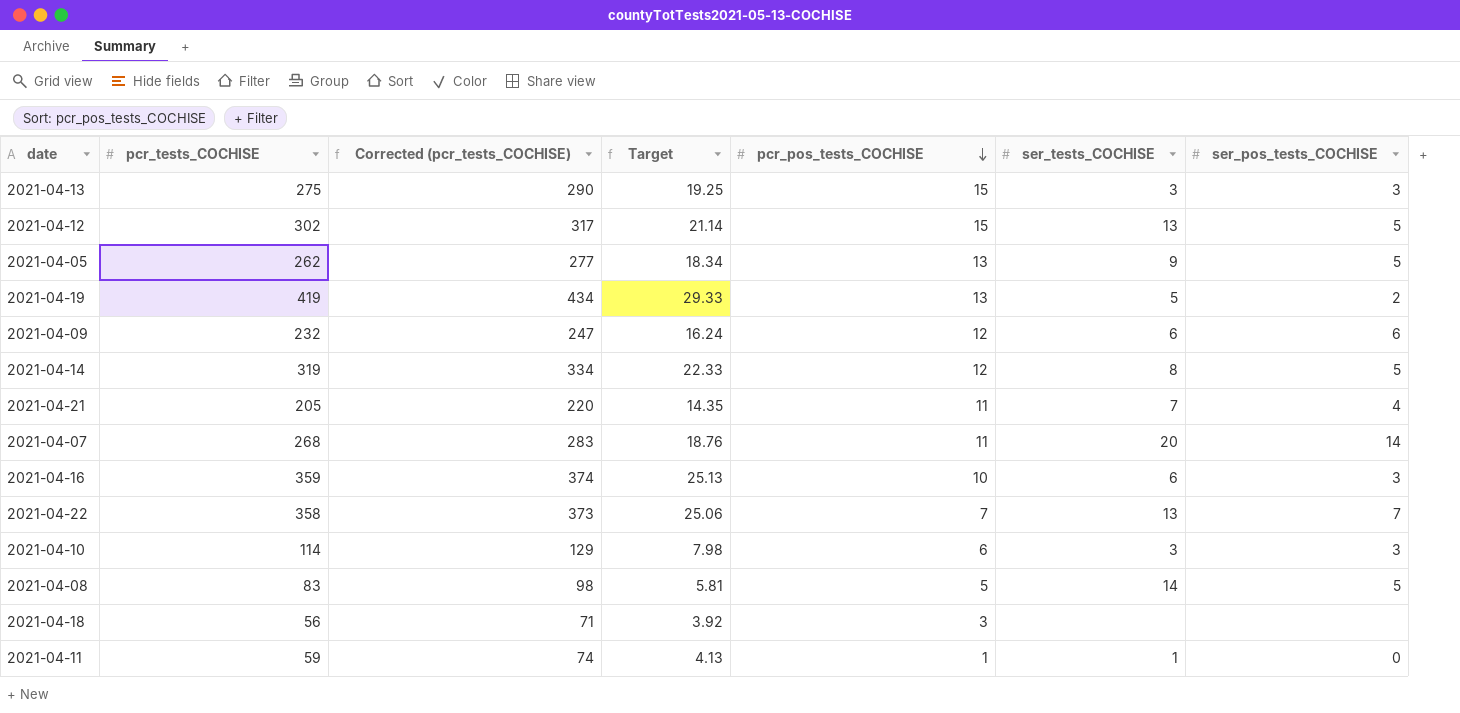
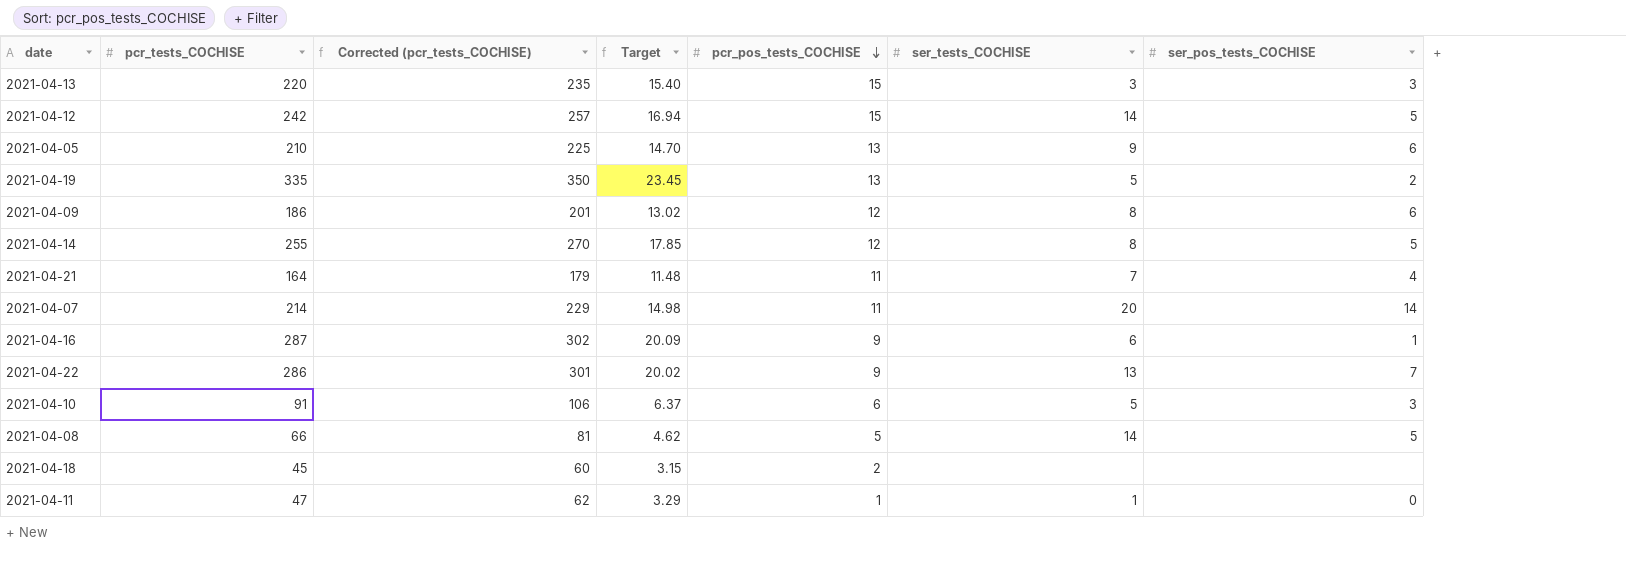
2021-04-13 | pcr_tests_COCHISE: 275 -> 220
2021-04-13 | Corrected (pcr_tests_COCHISE): 290 -> 235
2021-04-13 | Target: 19.25 -> 15.40
2021-04-12 | pcr_tests_COCHISE: 302 -> 242
2021-04-12 | Corrected (pcr_tests_COCHISE): 317 -> 257
2021-04-12 | Target: 21.14 -> 16.94
2021-04-12 | ser_tests_COCHISE: 13 -> 14
2021-04-05 | pcr_tests_COCHISE: 262 -> 210
2021-04-05 | Corrected (pcr_tests_COCHISE): 277 -> 225
2021-04-05 | Target: 18.34 -> 14.70
2021-04-05 | ser_pos_tests_COCHISE: 5 -> 6
2021-04-19 | pcr_tests_COCHISE: 419 -> 335
2021-04-19 | Corrected (pcr_tests_COCHISE): 434 -> 350
2021-04-19 | Target: 29.33 -> 23.45
2021-04-09 | pcr_tests_COCHISE: 232 -> 186
2021-04-09 | Corrected (pcr_tests_COCHISE): 247 -> 201
2021-04-09 | Target: 16.24 -> 13.02
2021-04-09 | ser_tests_COCHISE: 6 -> 8
2021-04-14 | pcr_tests_COCHISE: 319 -> 255
2021-04-14 | Corrected (pcr_tests_COCHISE): 334 -> 270
2021-04-14 | Target: 22.33 -> 17.85
2021-04-21 | pcr_tests_COCHISE: 205 -> 164
2021-04-21 | Corrected (pcr_tests_COCHISE): 220 -> 179
2021-04-21 | Target: 14.35 -> 11.48
2021-04-07 | pcr_tests_COCHISE: 268 -> 214
2021-04-07 | Corrected (pcr_tests_COCHISE): 283 -> 229
2021-04-07 | Target: 18.76 -> 14.98
2021-04-16 | pcr_tests_COCHISE: 359 -> 287
2021-04-16 | Corrected (pcr_tests_COCHISE): 374 -> 302
2021-04-16 | Target: 25.13 -> 20.09
2021-04-16 | pcr_pos_tests_COCHISE: 10 -> 9
2021-04-16 | ser_pos_tests_COCHISE: 3 -> 1
2021-04-22 | pcr_tests_COCHISE: 358 -> 286
2021-04-22 | Corrected (pcr_tests_COCHISE): 373 -> 301
2021-04-22 | Target: 25.06 -> 20.02
2021-04-22 | pcr_pos_tests_COCHISE: 7 -> 9
2021-04-10 | pcr_tests_COCHISE: 114 -> 91
2021-04-10 | Corrected (pcr_tests_COCHISE): 129 -> 106
2021-04-10 | Target: 7.98 -> 6.37
2021-04-10 | ser_tests_COCHISE: 3 -> 5
2021-04-08 | pcr_tests_COCHISE: 83 -> 66
2021-04-08 | Corrected (pcr_tests_COCHISE): 98 -> 81
2021-04-08 | Target: 5.81 -> 4.62
2021-04-18 | pcr_tests_COCHISE: 56 -> 45
2021-04-18 | Corrected (pcr_tests_COCHISE): 71 -> 60
2021-04-18 | Target: 3.92 -> 3.15
2021-04-18 | pcr_pos_tests_COCHISE: 3 -> 2
2021-04-11 | pcr_tests_COCHISE: 59 -> 47
2021-04-11 | Corrected (pcr_tests_COCHISE): 74 -> 62
2021-04-11 | Target: 4.13 -> 3.29

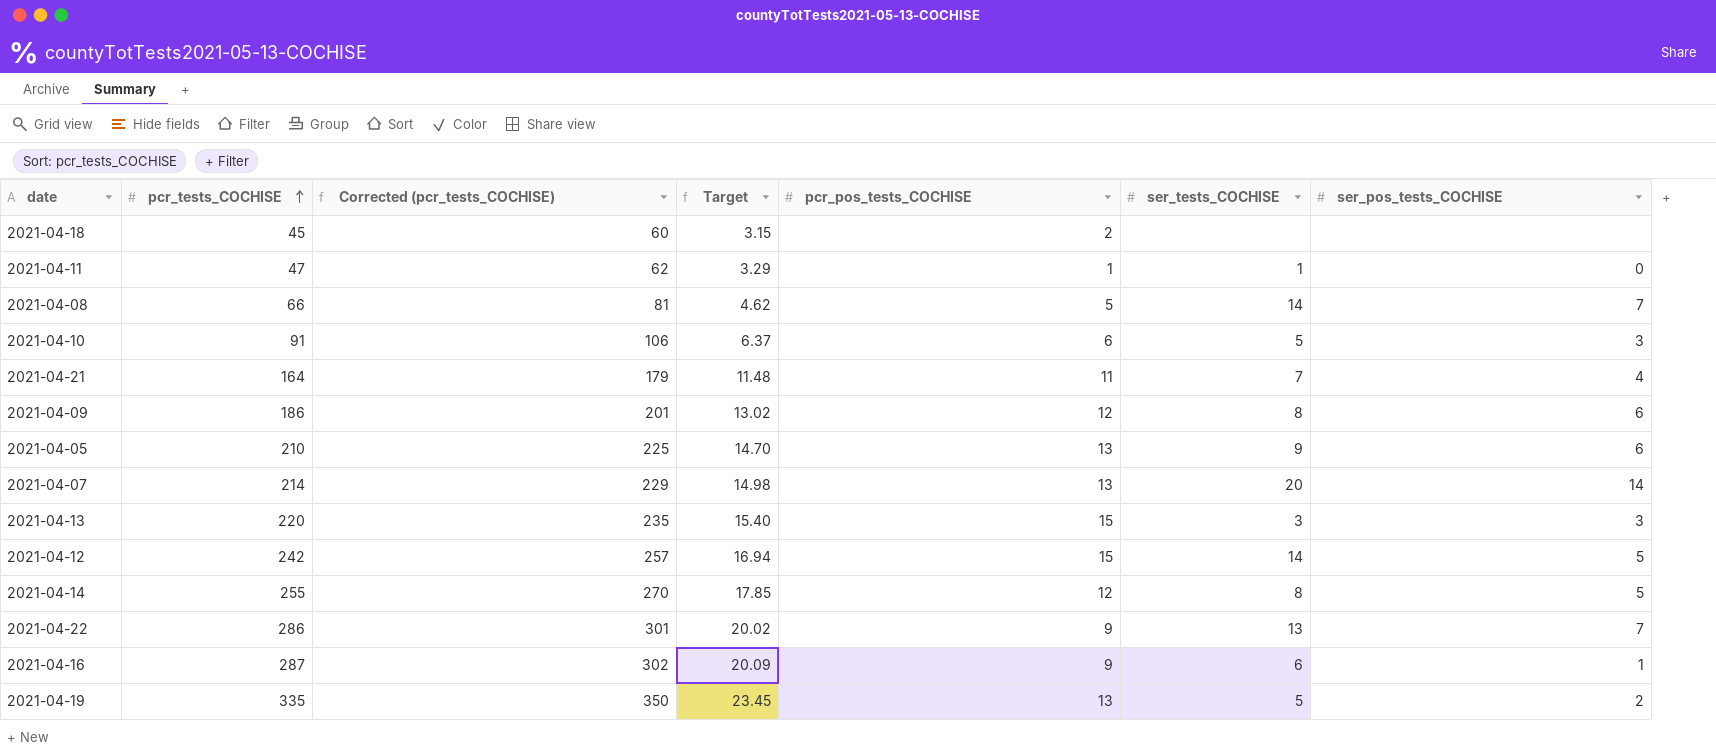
row order: pcr_pos_tests_COCHISE descending -> pcr_tests_COCHISE ascending
2021-04-08 | ser_pos_tests_COCHISE: 5 -> 7
2021-04-07 | pcr_pos_tests_COCHISE: 11 -> 13

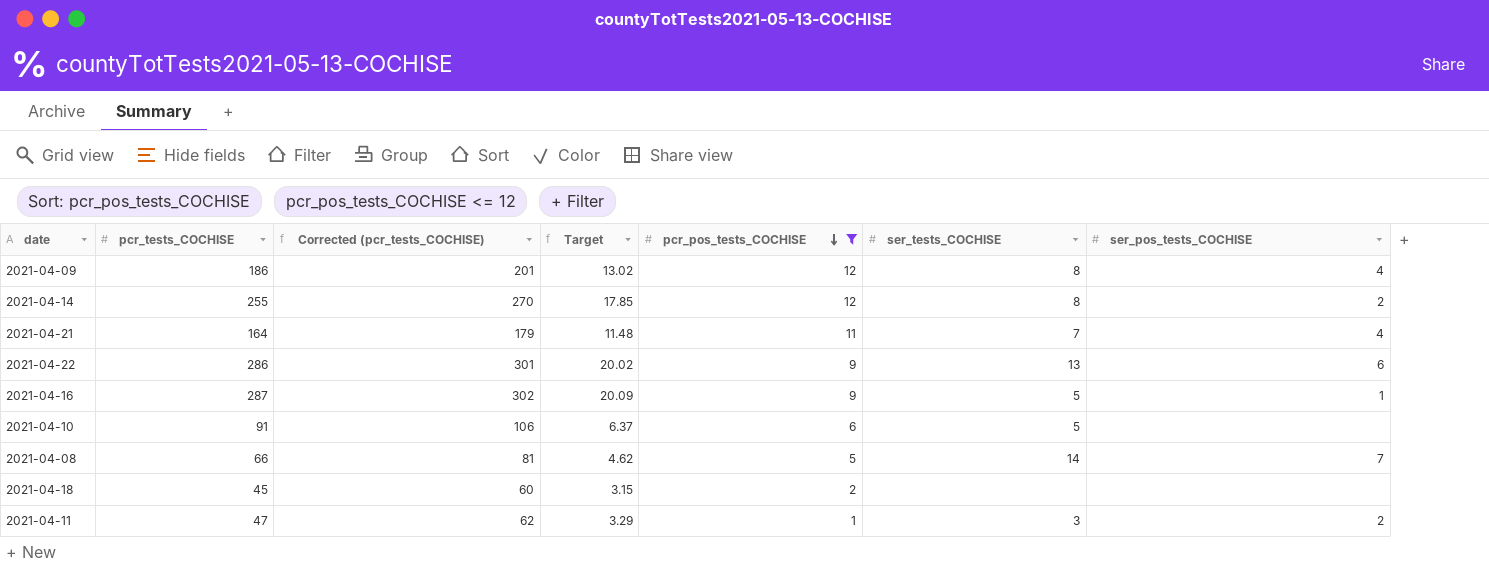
filter: none -> pcr_pos_tests_COCHISE <= 12
row order: pcr_tests_COCHISE ascending -> pcr_pos_tests_COCHISE descending
2021-04-09 | ser_pos_tests_COCHISE: 6 -> 4
2021-04-14 | ser_pos_tests_COCHISE: 5 -> 2
2021-04-22 | ser_pos_tests_COCHISE: 7 -> 6
2021-04-16 | ser_tests_COCHISE: 6 -> 5
2021-04-10 | ser_pos_tests_COCHISE: 3 -> none
2021-04-11 | ser_tests_COCHISE: 1 -> 3
2021-04-11 | ser_pos_tests_COCHISE: 0 -> 2

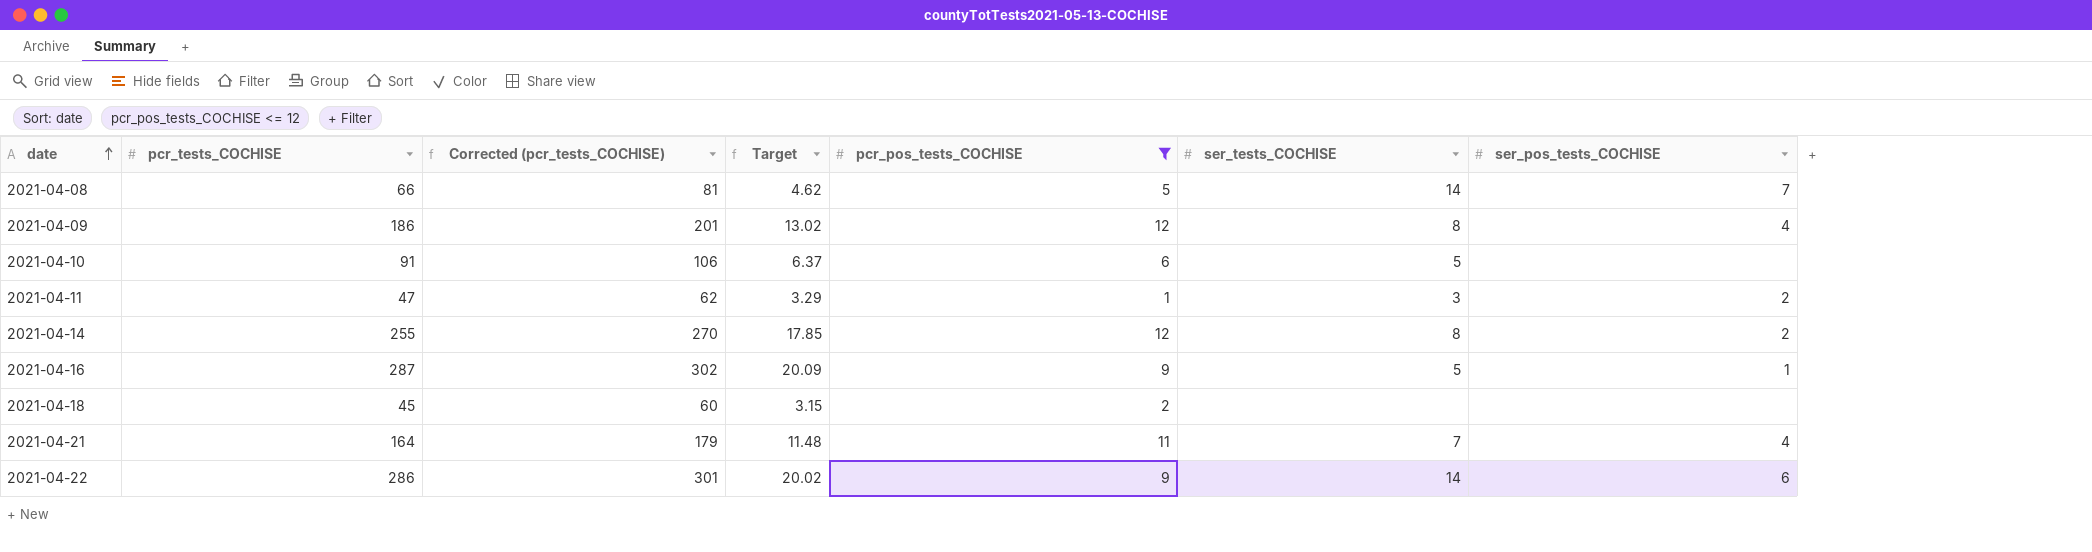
row order: pcr_pos_tests_COCHISE descending -> date ascending
2021-04-22 | ser_tests_COCHISE: 13 -> 14

